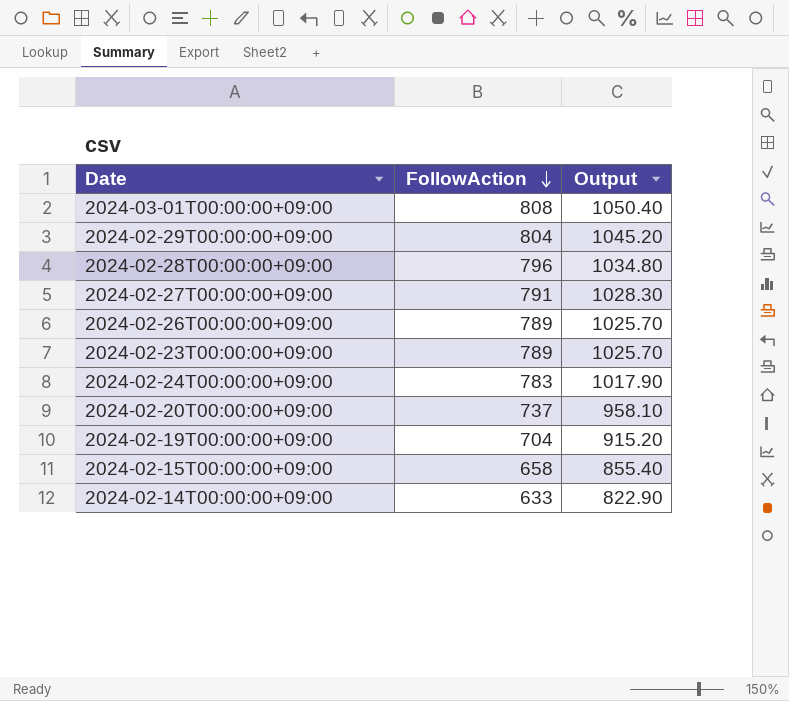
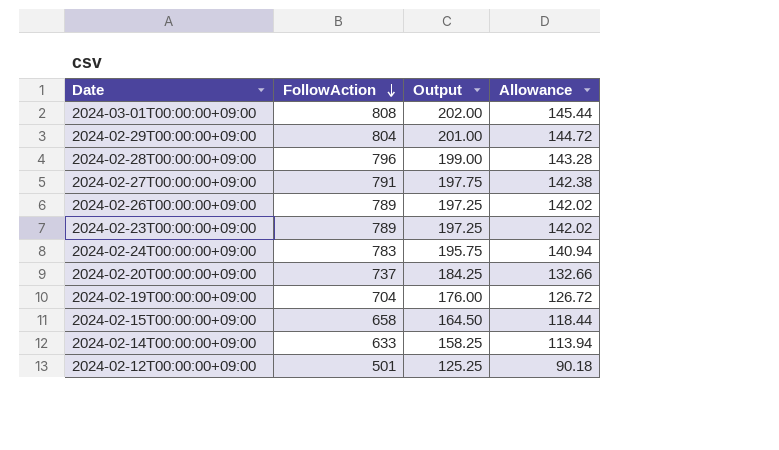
column Output | formula: [FollowAction] * 1.3 -> [FollowAction] * 0.25
column Allowance | formula: none -> [FollowAction] * 0.18
row 2024-02-12T00:00:00+09:00: none -> 501 | 125.25 | 90.18

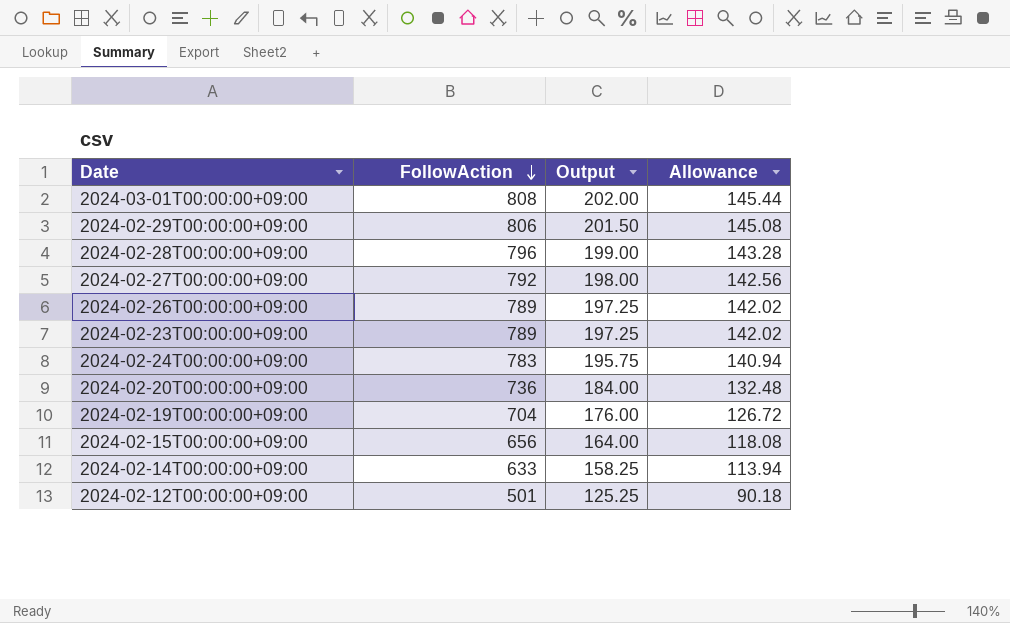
2024-02-29T00:00:00+09:00 | FollowAction: 804 -> 806
2024-02-29T00:00:00+09:00 | Output: 201.00 -> 201.50
2024-02-29T00:00:00+09:00 | Allowance: 144.72 -> 145.08
2024-02-27T00:00:00+09:00 | FollowAction: 791 -> 792
2024-02-27T00:00:00+09:00 | Output: 197.75 -> 198.00
2024-02-27T00:00:00+09:00 | Allowance: 142.38 -> 142.56
2024-02-20T00:00:00+09:00 | FollowAction: 737 -> 736
2024-02-20T00:00:00+09:00 | Output: 184.25 -> 184.00
2024-02-20T00:00:00+09:00 | Allowance: 132.66 -> 132.48
2024-02-15T00:00:00+09:00 | FollowAction: 658 -> 656
2024-02-15T00:00:00+09:00 | Output: 164.50 -> 164.00
2024-02-15T00:00:00+09:00 | Allowance: 118.44 -> 118.08

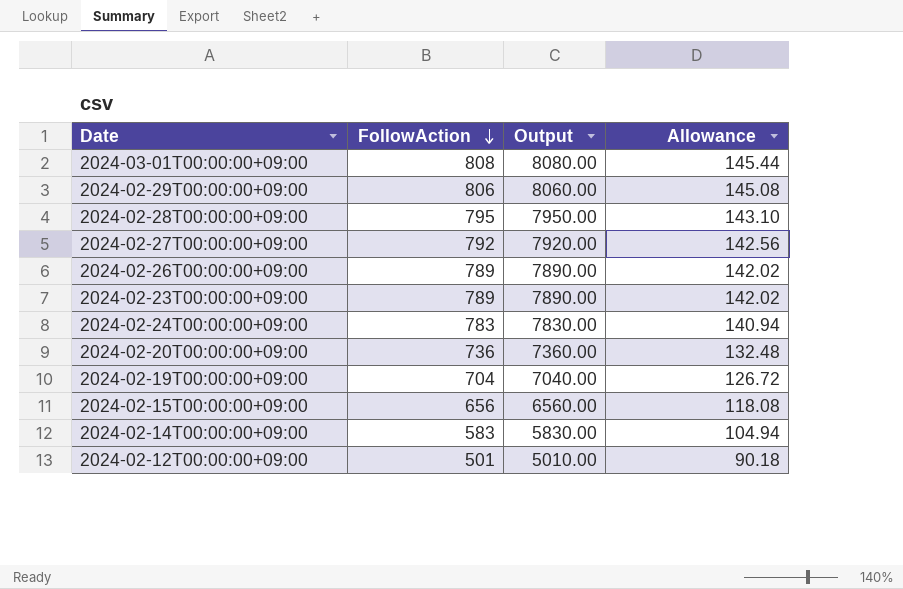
column Output | formula: [FollowAction] * 0.25 -> [FollowAction] * 10
2024-02-28T00:00:00+09:00 | FollowAction: 796 -> 795
2024-02-28T00:00:00+09:00 | Allowance: 143.28 -> 143.10
2024-02-14T00:00:00+09:00 | FollowAction: 633 -> 583
2024-02-14T00:00:00+09:00 | Allowance: 113.94 -> 104.94

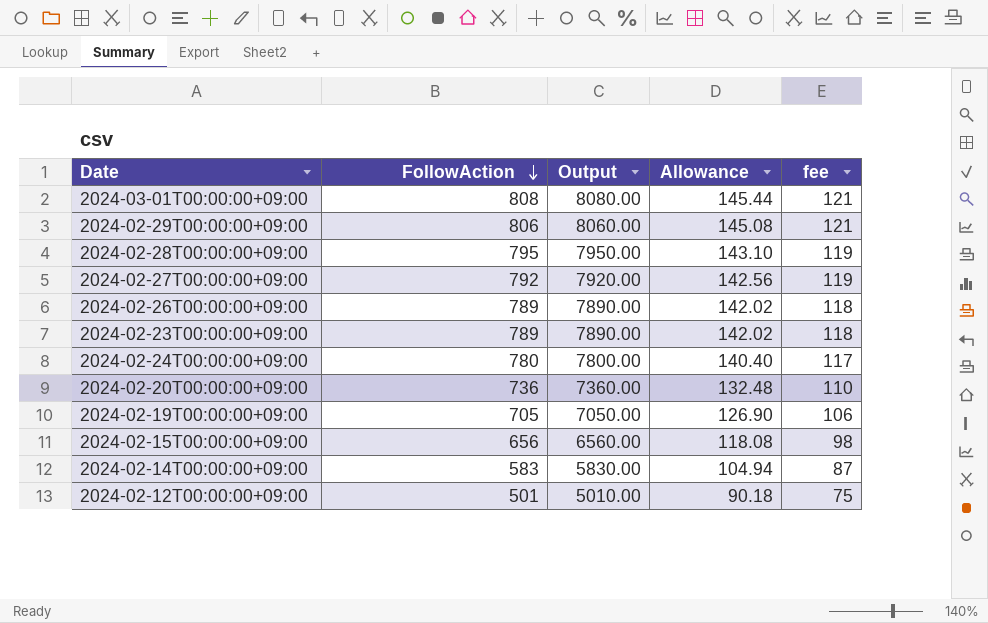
column fee | formula: none -> [FollowAction] * 0.15
2024-02-24T00:00:00+09:00 | FollowAction: 783 -> 780
2024-02-24T00:00:00+09:00 | Output: 7830.00 -> 7800.00
2024-02-24T00:00:00+09:00 | Allowance: 140.94 -> 140.40
2024-02-19T00:00:00+09:00 | FollowAction: 704 -> 705
2024-02-19T00:00:00+09:00 | Output: 7040.00 -> 7050.00
2024-02-19T00:00:00+09:00 | Allowance: 126.72 -> 126.90

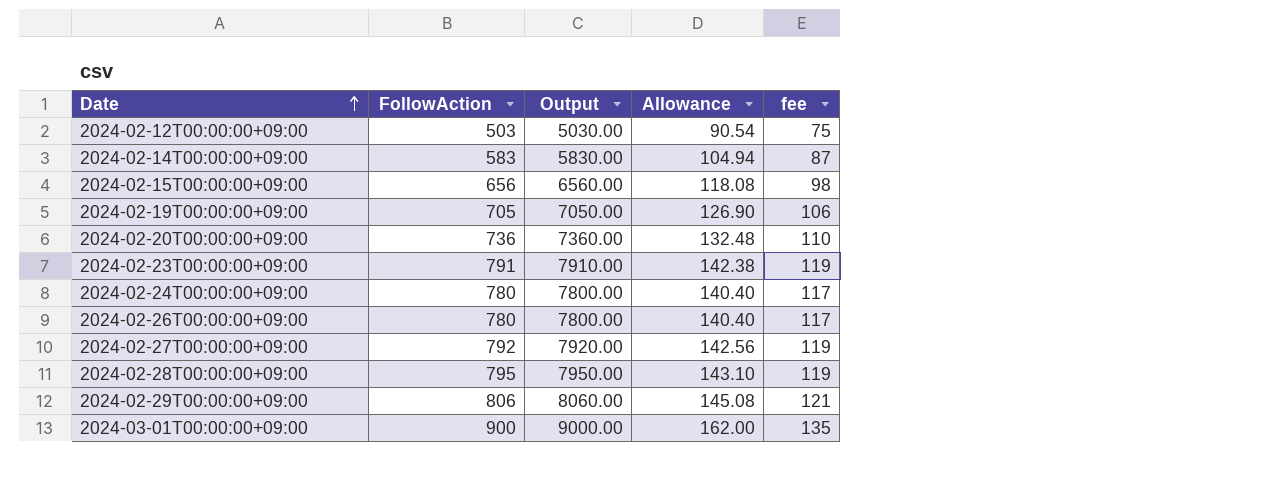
row order: FollowAction descending -> Date ascending
2024-02-12T00:00:00+09:00 | FollowAction: 501 -> 503
2024-02-12T00:00:00+09:00 | Output: 5010.00 -> 5030.00
2024-02-12T00:00:00+09:00 | Allowance: 90.18 -> 90.54
2024-02-23T00:00:00+09:00 | FollowAction: 789 -> 791
2024-02-23T00:00:00+09:00 | Output: 7890.00 -> 7910.00
2024-02-23T00:00:00+09:00 | Allowance: 142.02 -> 142.38
2024-02-23T00:00:00+09:00 | fee: 118 -> 119
2024-02-26T00:00:00+09:00 | FollowAction: 789 -> 780
2024-02-26T00:00:00+09:00 | Output: 7890.00 -> 7800.00
2024-02-26T00:00:00+09:00 | Allowance: 142.02 -> 140.40
2024-02-26T00:00:00+09:00 | fee: 118 -> 117
2024-03-01T00:00:00+09:00 | FollowAction: 808 -> 900
2024-03-01T00:00:00+09:00 | Output: 8080.00 -> 9000.00
2024-03-01T00:00:00+09:00 | Allowance: 145.44 -> 162.00
2024-03-01T00:00:00+09:00 | fee: 121 -> 135

